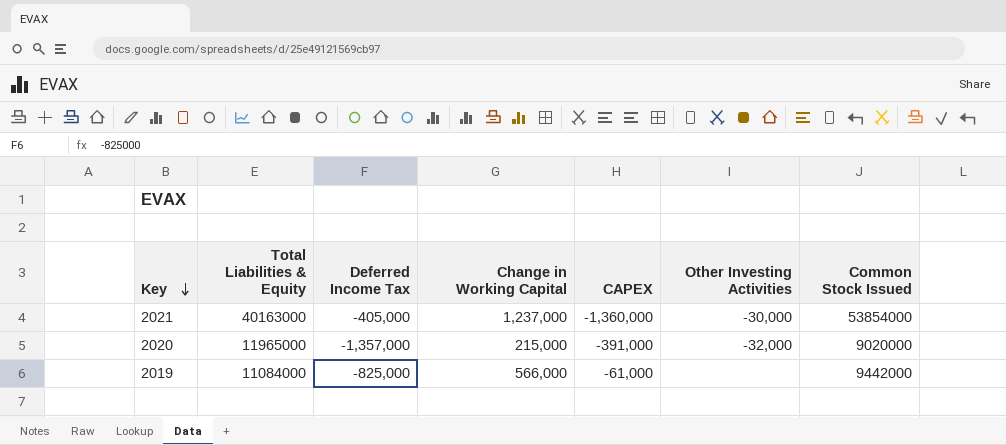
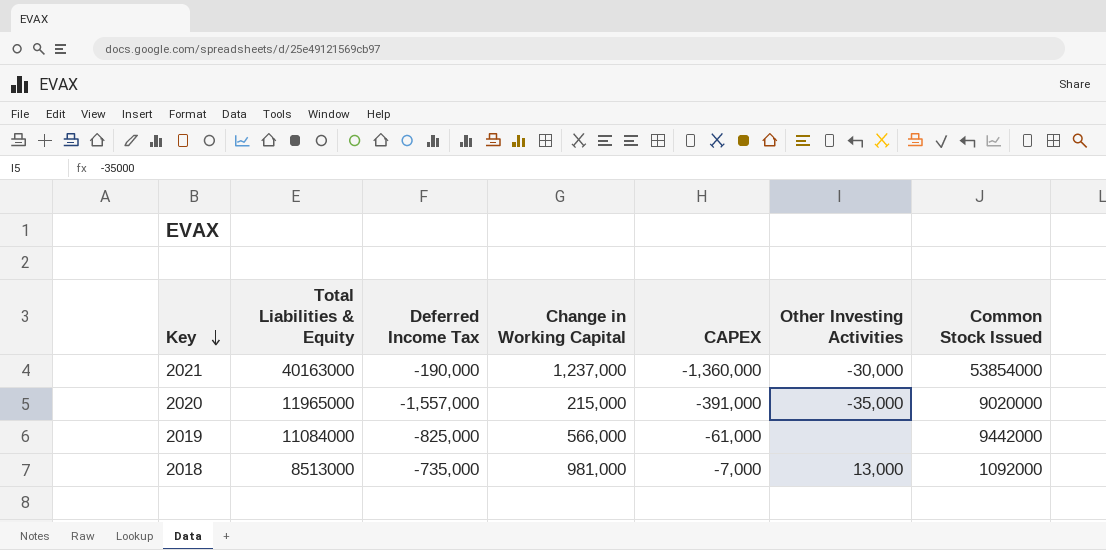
2021 | Deferred Income Tax: -405,000 -> -190,000
2020 | Deferred Income Tax: -1,357,000 -> -1,557,000
2020 | Other Investing Activities: -32,000 -> -35,000
row 2018: none -> 8513000 | -735,000 | 981,000 | -7,000 | 13,000 | 1092000

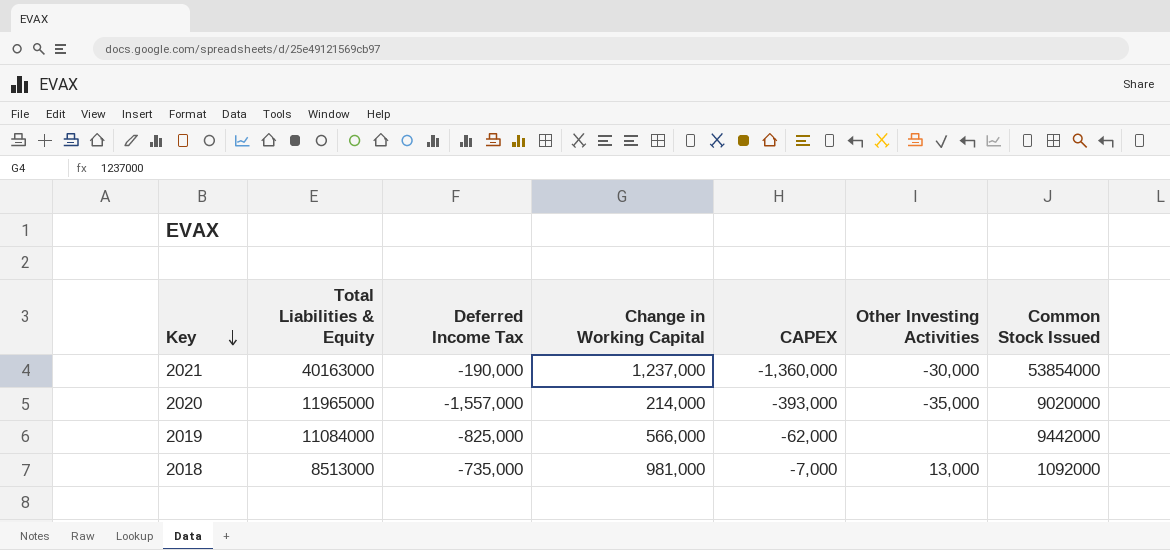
2020 | Change in Working Capital: 215,000 -> 214,000
2020 | CAPEX: -391,000 -> -393,000
2019 | CAPEX: -61,000 -> -62,000

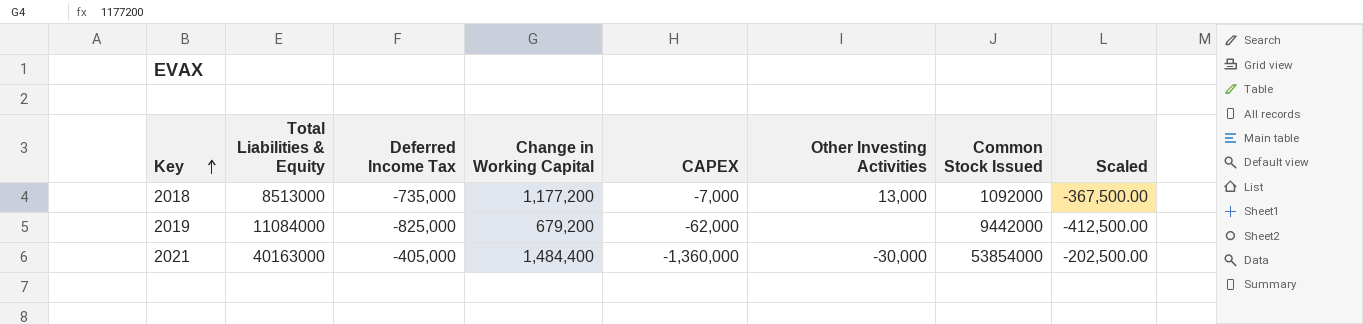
row order: Key descending -> Key ascending
column Scaled | formula: none -> [Deferred Income Tax] * 0.5
row 2020: 11965000 | -1,557,000 | 214,000 | -393,000 | -35,000 | 9020000 -> none
2018 | Change in Working Capital: 981,000 -> 1,177,200
2019 | Change in Working Capital: 566,000 -> 679,200
2021 | Deferred Income Tax: -190,000 -> -405,000
2021 | Change in Working Capital: 1,237,000 -> 1,484,400

